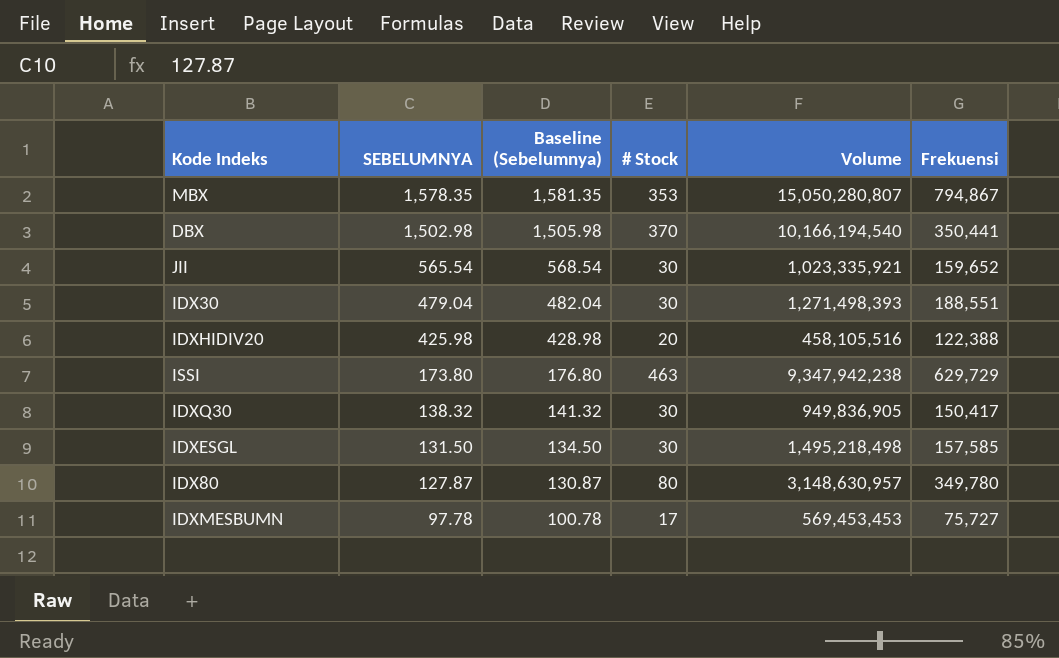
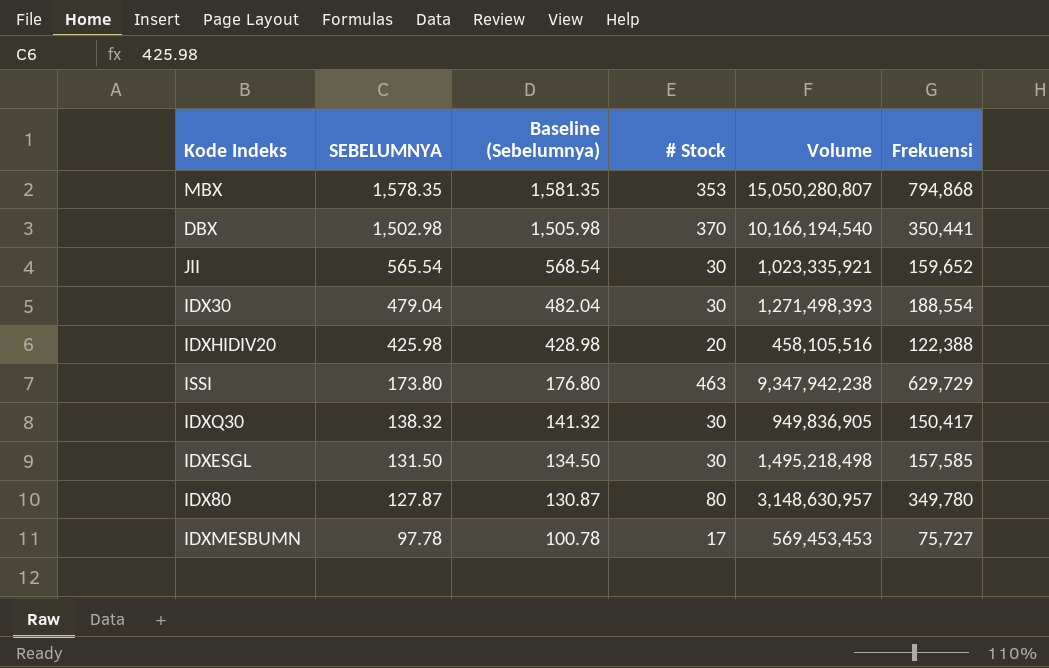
MBX | Frekuensi: 794,867 -> 794,868
IDX30 | Frekuensi: 188,551 -> 188,554

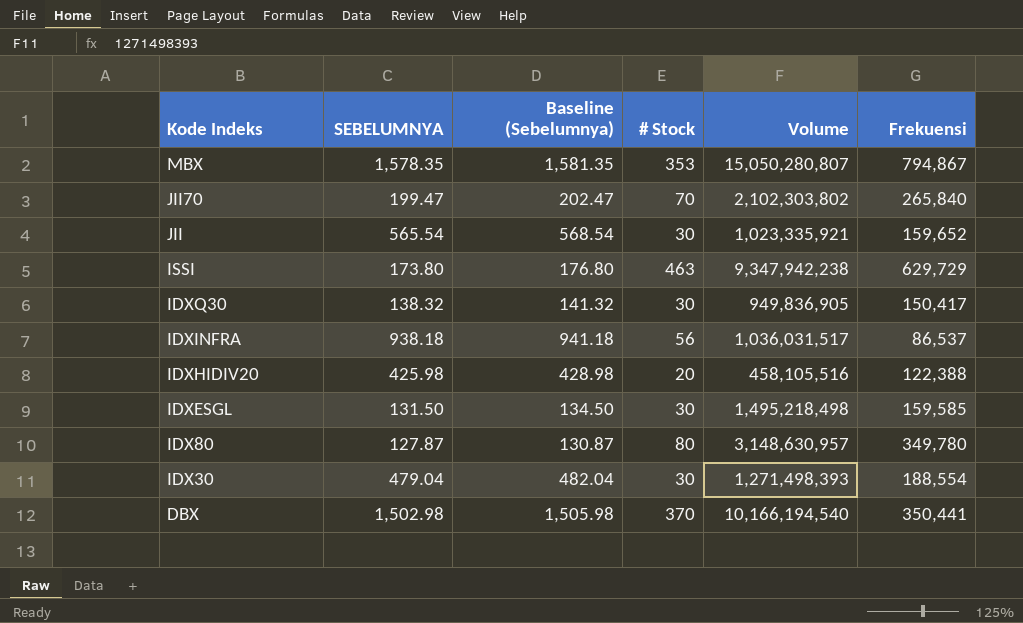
row order: SEBELUMNYA descending -> Kode Indeks descending
row IDXMESBUMN: 97.78 | 100.78 | 17 | 569,453,453 | 75,727 -> none
MBX | Frekuensi: 794,868 -> 794,867
row JII70: none -> 199.47 | 202.47 | 70 | 2,102,303,802 | 265,840
row IDXINFRA: none -> 938.18 | 941.18 | 56 | 1,036,031,517 | 86,537
IDXESGL | Frekuensi: 157,585 -> 159,585

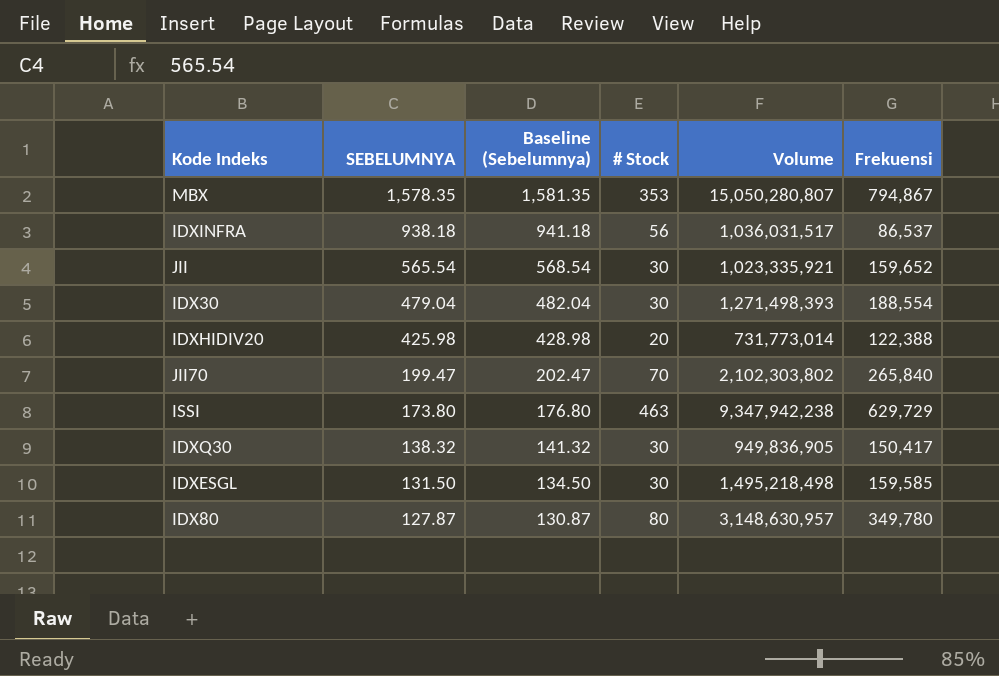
row order: Kode Indeks descending -> SEBELUMNYA descending
row DBX: 1,502.98 | 1,505.98 | 370 | 10,166,194,540 | 350,441 -> none
IDXHIDIV20 | Volume: 458,105,516 -> 731,773,014

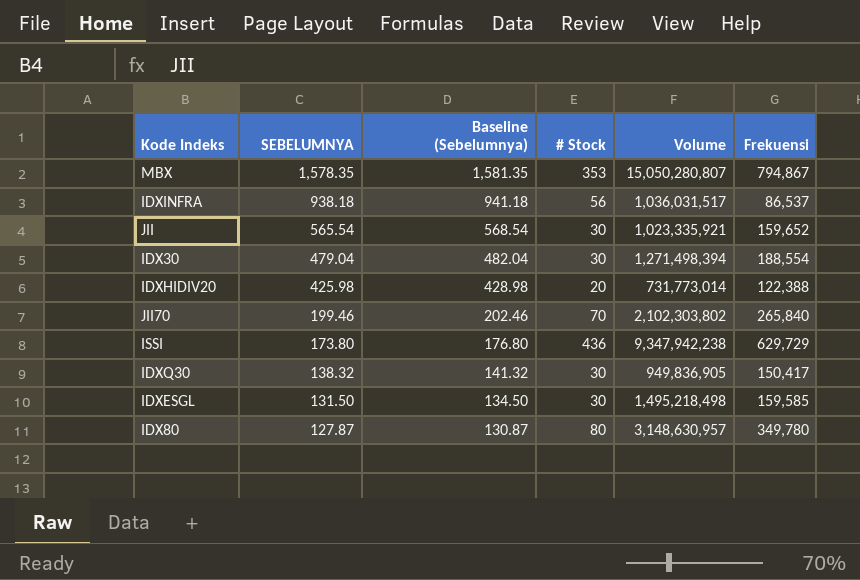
IDX30 | Volume: 1,271,498,393 -> 1,271,498,394
JII70 | SEBELUMNYA: 199.47 -> 199.46
JII70 | Baseline (Sebelumnya): 202.47 -> 202.46
ISSI | # Stock: 463 -> 436

